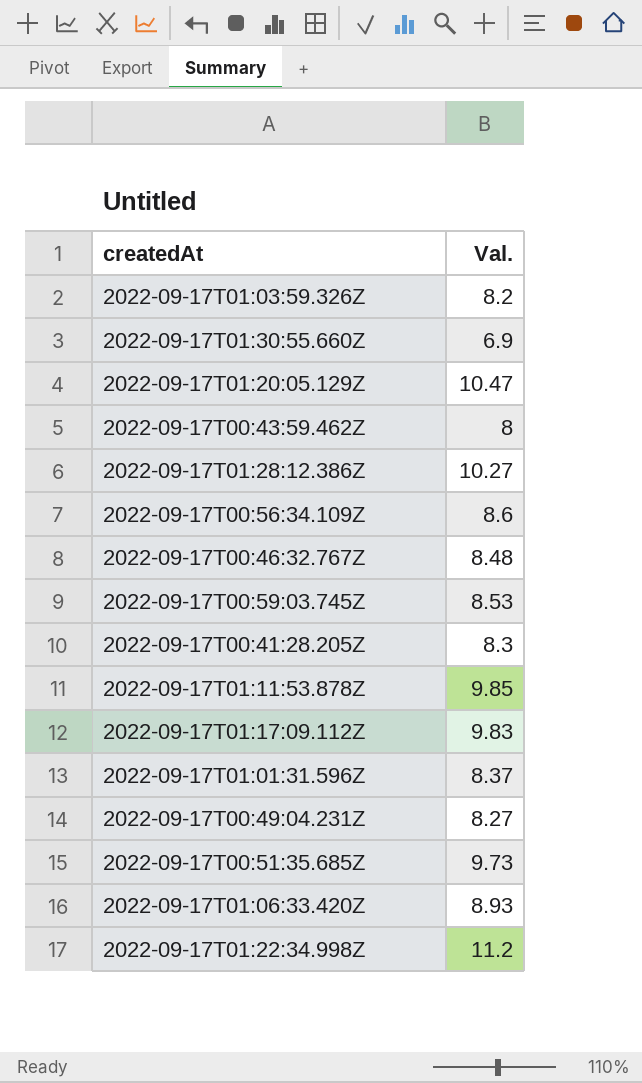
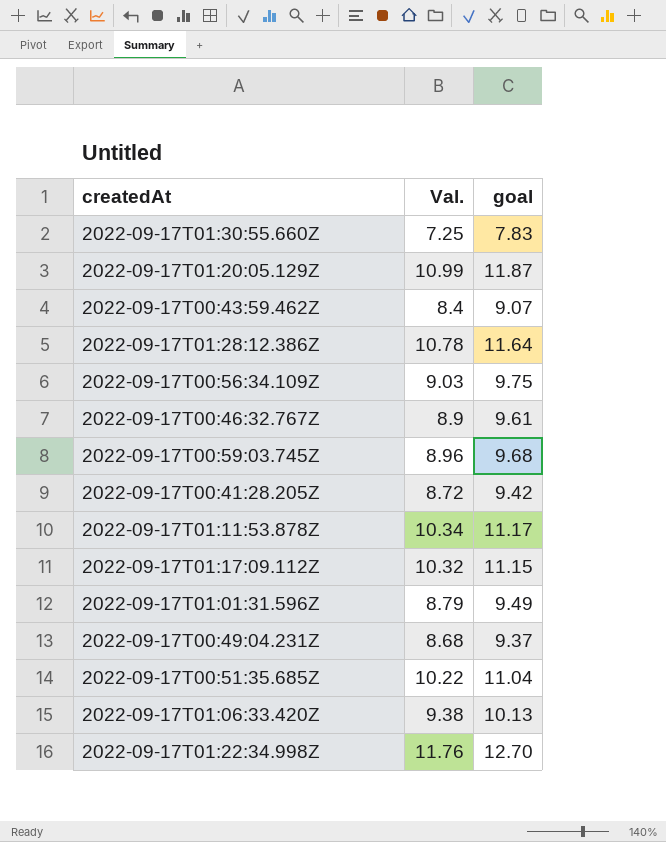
column goal | formula: none -> [Val.] * 1.08
row 2022-09-17T01:03:59.326Z: 8.2 -> none
2022-09-17T01:30:55.660Z | Val.: 6.9 -> 7.25
2022-09-17T01:20:05.129Z | Val.: 10.47 -> 10.99
2022-09-17T00:43:59.462Z | Val.: 8 -> 8.4
2022-09-17T01:28:12.386Z | Val.: 10.27 -> 10.78
2022-09-17T00:56:34.109Z | Val.: 8.6 -> 9.03
2022-09-17T00:46:32.767Z | Val.: 8.48 -> 8.9
2022-09-17T00:59:03.745Z | Val.: 8.53 -> 8.96
2022-09-17T00:41:28.205Z | Val.: 8.3 -> 8.72
2022-09-17T01:11:53.878Z | Val.: 9.85 -> 10.34
2022-09-17T01:17:09.112Z | Val.: 9.83 -> 10.32
2022-09-17T01:01:31.596Z | Val.: 8.37 -> 8.79
2022-09-17T00:49:04.231Z | Val.: 8.27 -> 8.68
2022-09-17T00:51:35.685Z | Val.: 9.73 -> 10.22
2022-09-17T01:06:33.420Z | Val.: 8.93 -> 9.38
2022-09-17T01:22:34.998Z | Val.: 11.2 -> 11.76

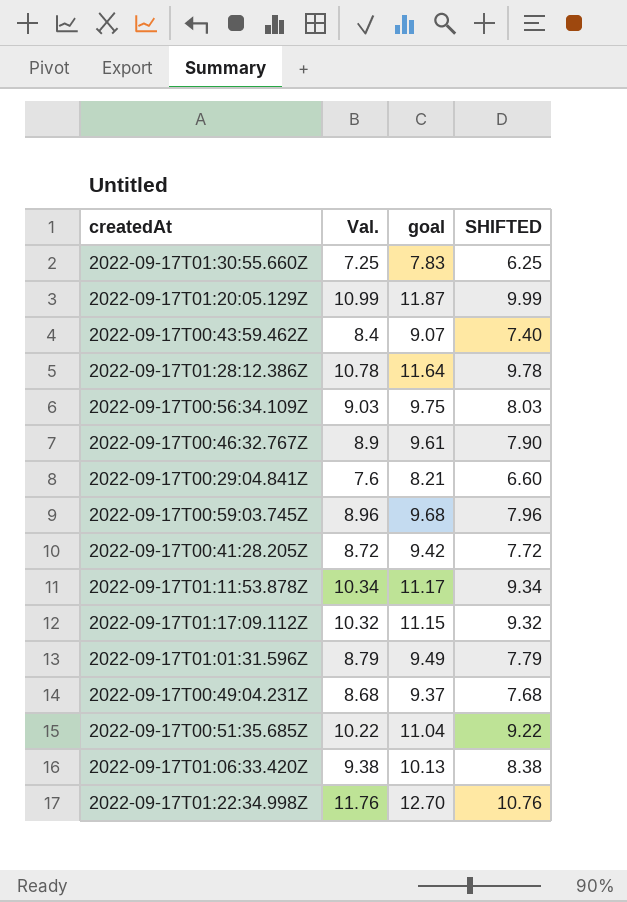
column SHIFTED | formula: none -> [Val.] - 1
row 2022-09-17T00:29:04.841Z: none -> 7.6 | 8.21 | 6.60

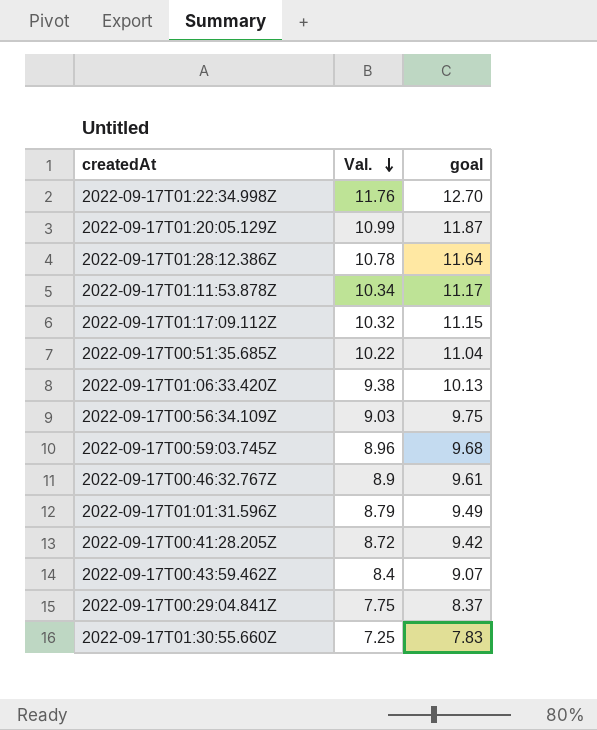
row order: none -> Val. descending
column SHIFTED | formula: [Val.] - 1 -> none
row 2022-09-17T00:49:04.231Z: 8.68 | 9.37 | 7.68 -> none
2022-09-17T00:29:04.841Z | Val.: 7.6 -> 7.75
2022-09-17T00:29:04.841Z | goal: 8.21 -> 8.37

